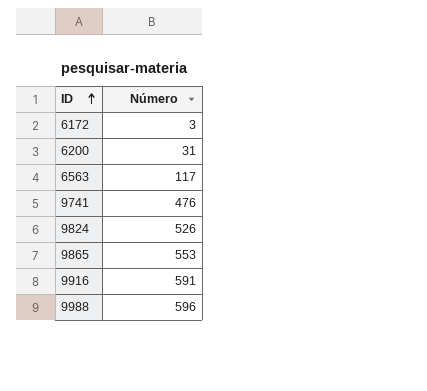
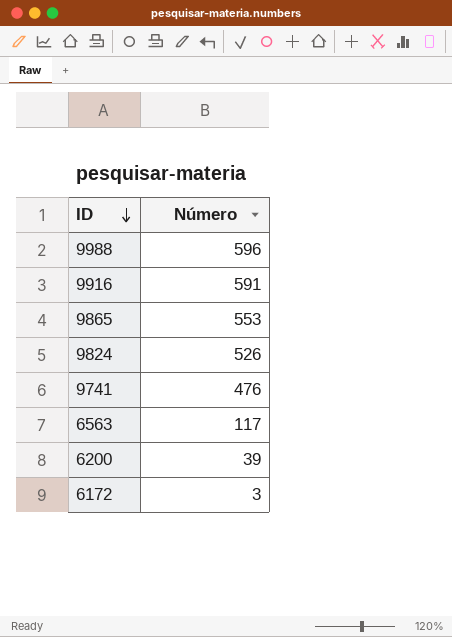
row order: ID ascending -> ID descending
6200 | Número: 31 -> 39

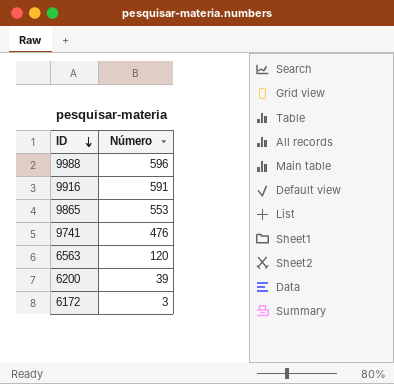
row 9824: 526 -> none
6563 | Número: 117 -> 120

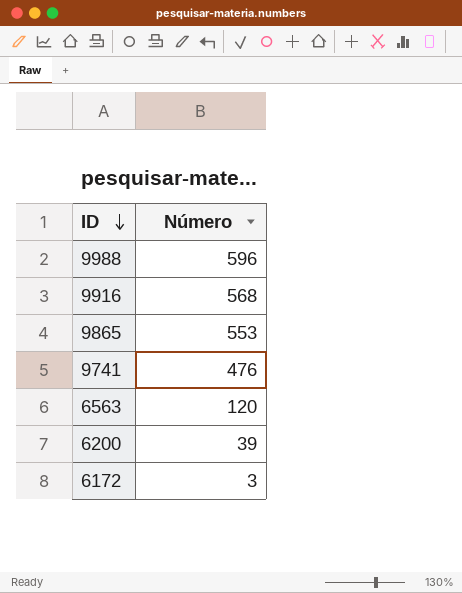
9916 | Número: 591 -> 568

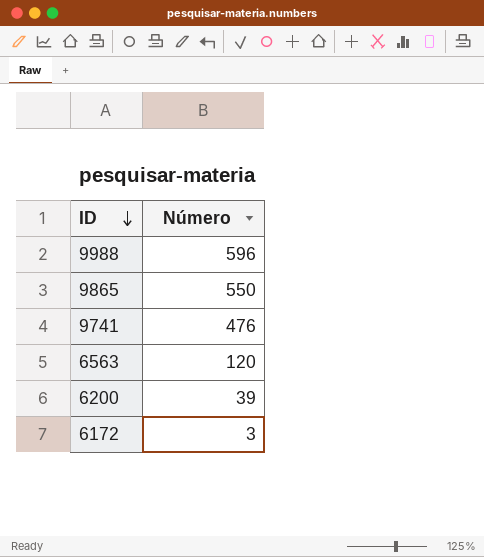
row 9916: 568 -> none
9865 | Número: 553 -> 550

